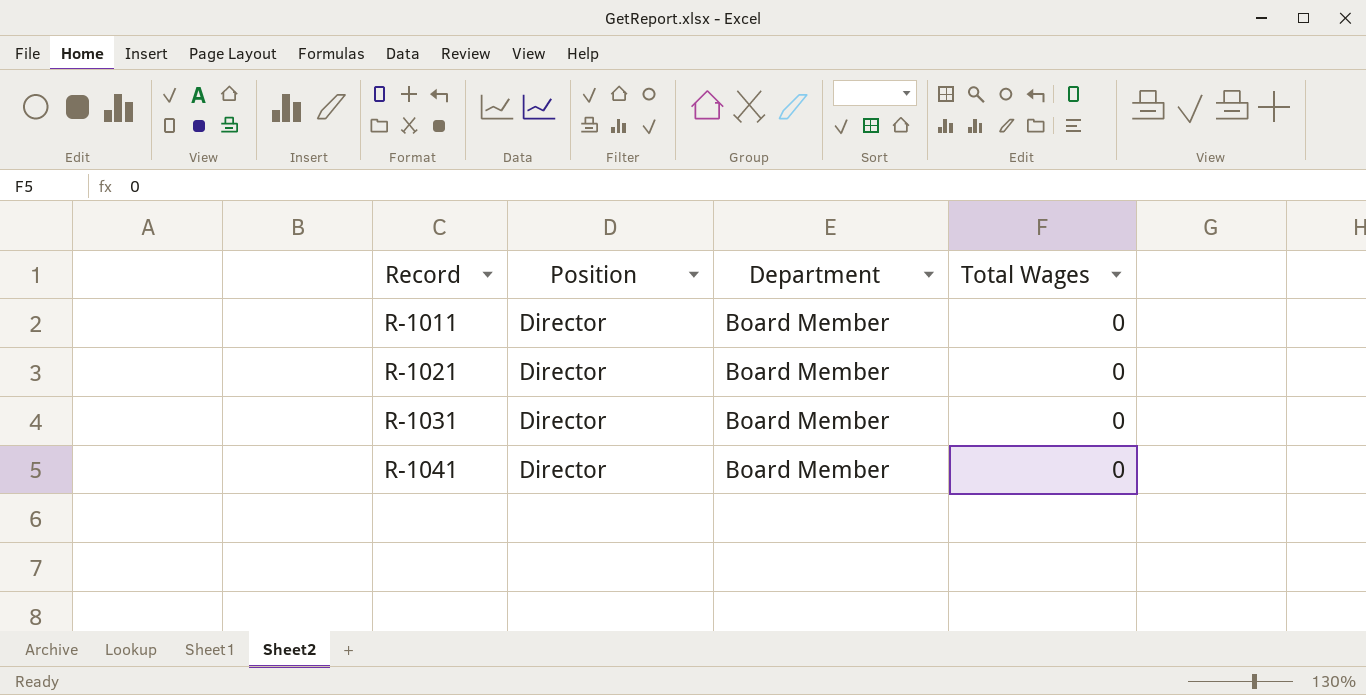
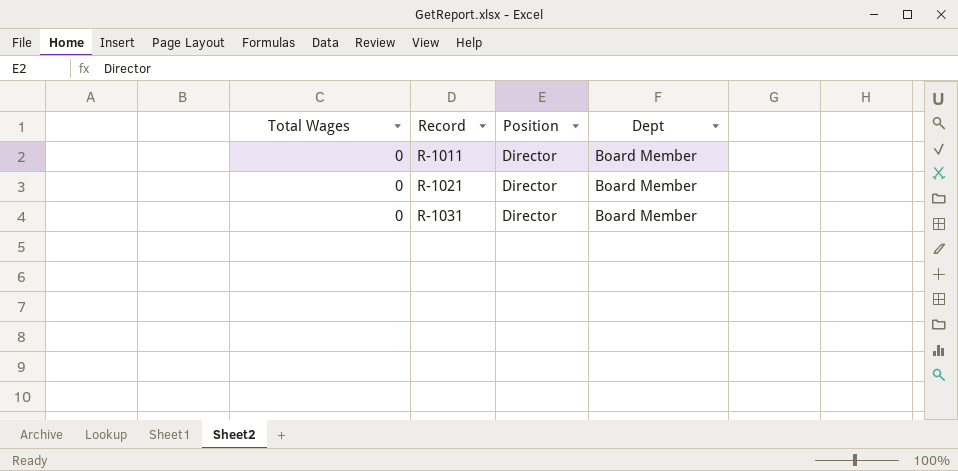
column Total Wages | position: 4 -> 1
column name: Department -> Dept
row R-1041: Director | Board Member | 0 -> none

